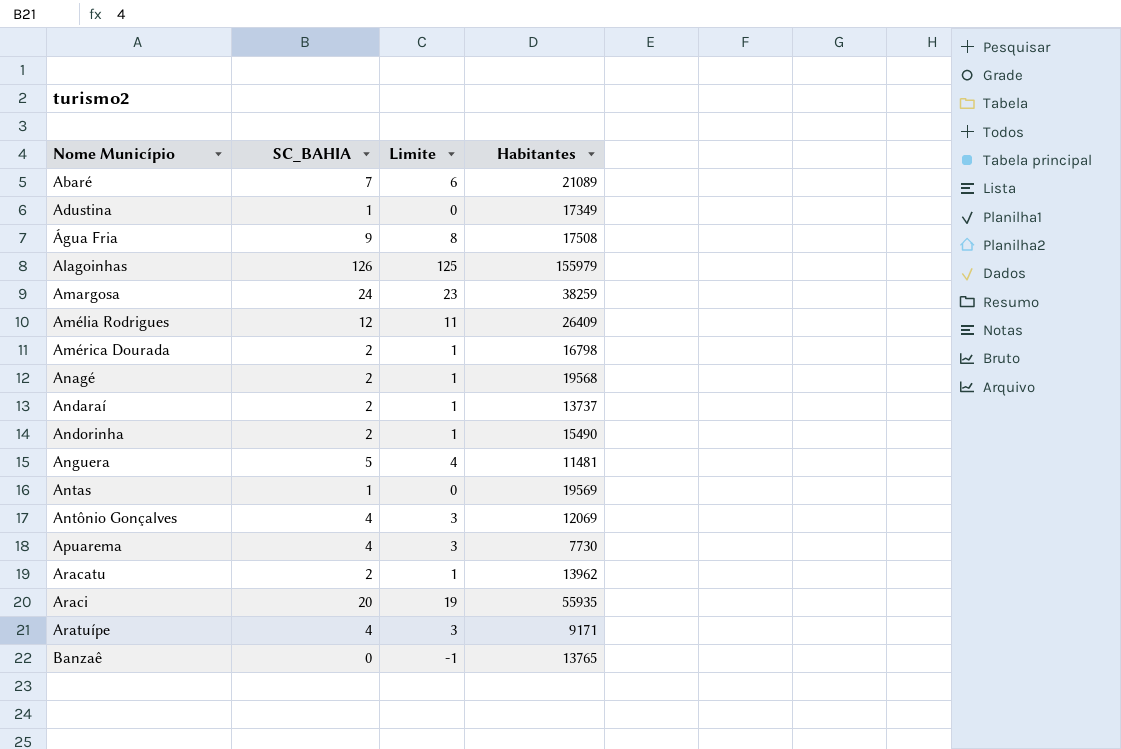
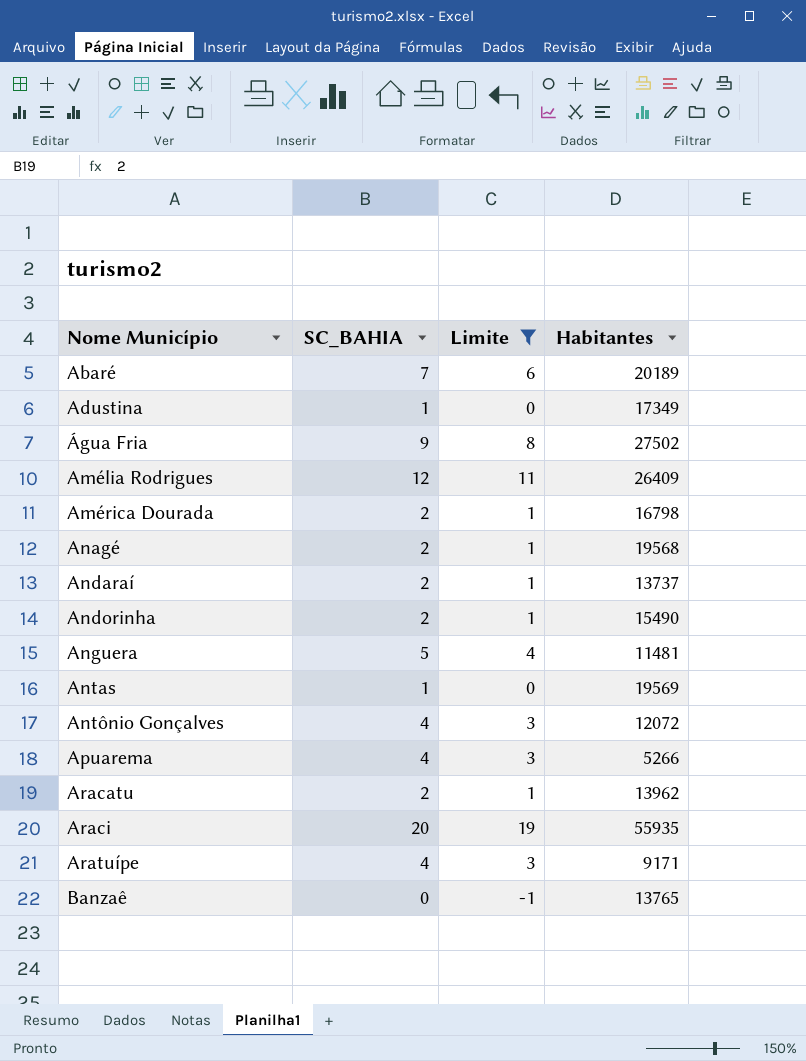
filter: none -> Limite <= 19
Abaré | Habitantes: 21089 -> 20189
Água Fria | Habitantes: 17508 -> 27502
Antônio Gonçalves | Habitantes: 12069 -> 12072
Apuarema | Habitantes: 7730 -> 5266

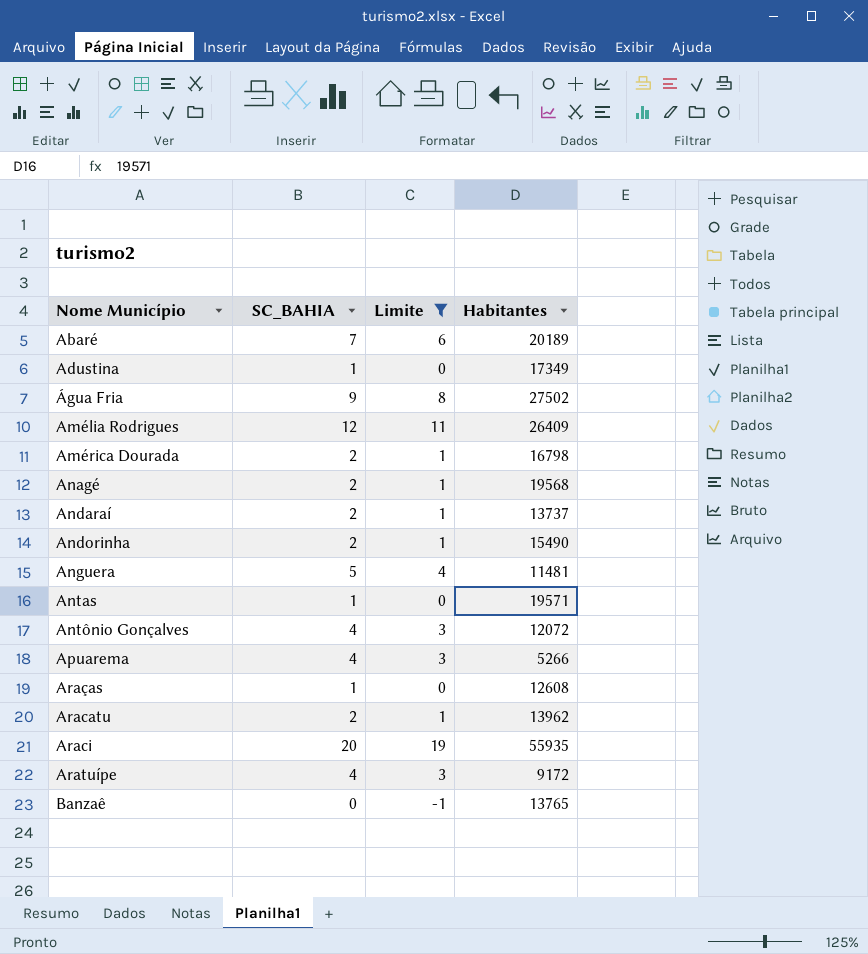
Antas | Habitantes: 19569 -> 19571
row Araças: none -> 1 | 0 | 12608
Aratuípe | Habitantes: 9171 -> 9172

